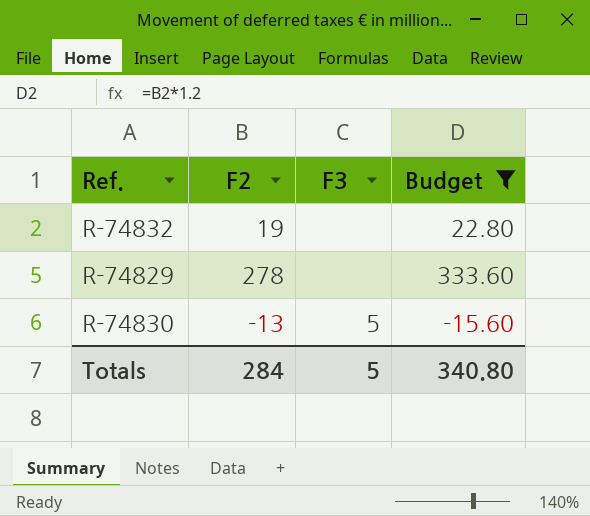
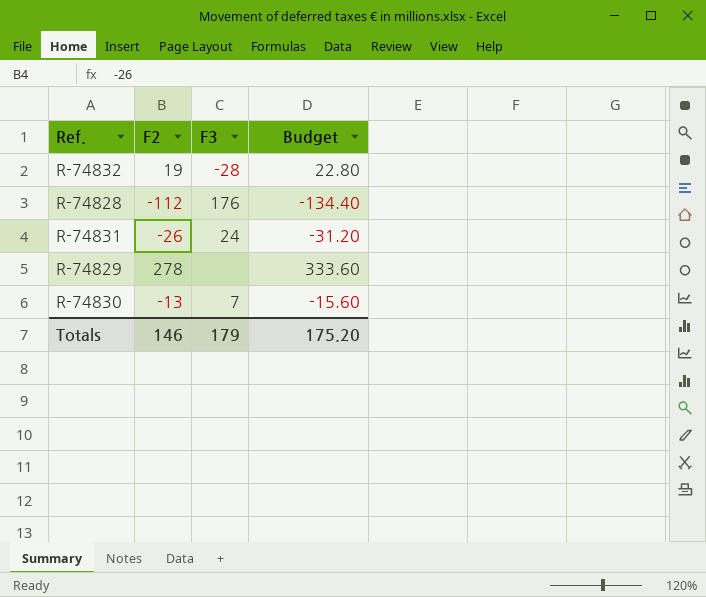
filter: Budget >= -15.60 -> none
R-74832 | F3: none -> -28
R-74830 | F3: 5 -> 7
Totals | F2: 284 -> 146
Totals | F3: 5 -> 179
Totals | Budget: 340.80 -> 175.20

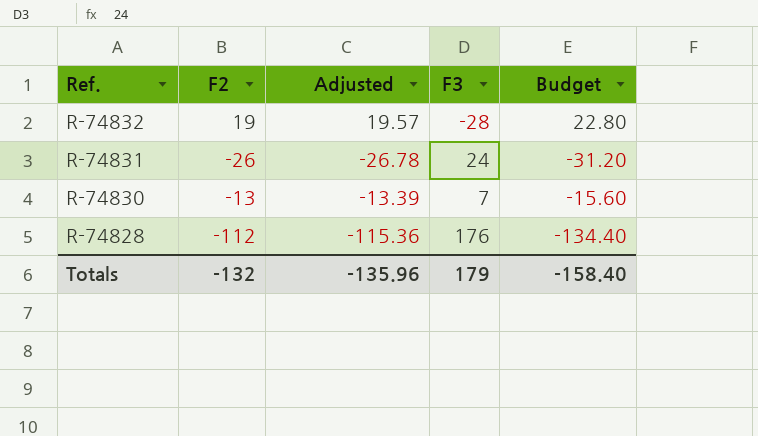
row order: none -> Ref. descending
column Adjusted | formula: none -> [F2] * 1.03
row R-74829: 278 | none | 333.60 -> none
Totals | F2: 146 -> -132
Totals | Budget: 175.20 -> -158.40

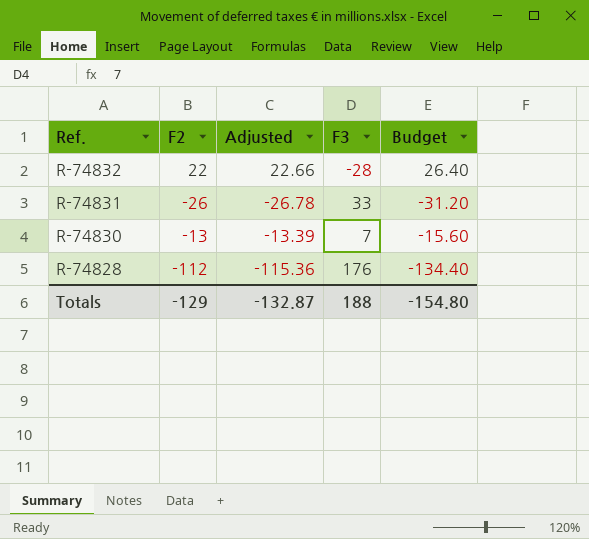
R-74832 | F2: 19 -> 22
R-74832 | Adjusted: 19.57 -> 22.66
R-74832 | Budget: 22.80 -> 26.40
R-74831 | F3: 24 -> 33
Totals | F2: -132 -> -129
Totals | Adjusted: -135.96 -> -132.87
Totals | F3: 179 -> 188
Totals | Budget: -158.40 -> -154.80

